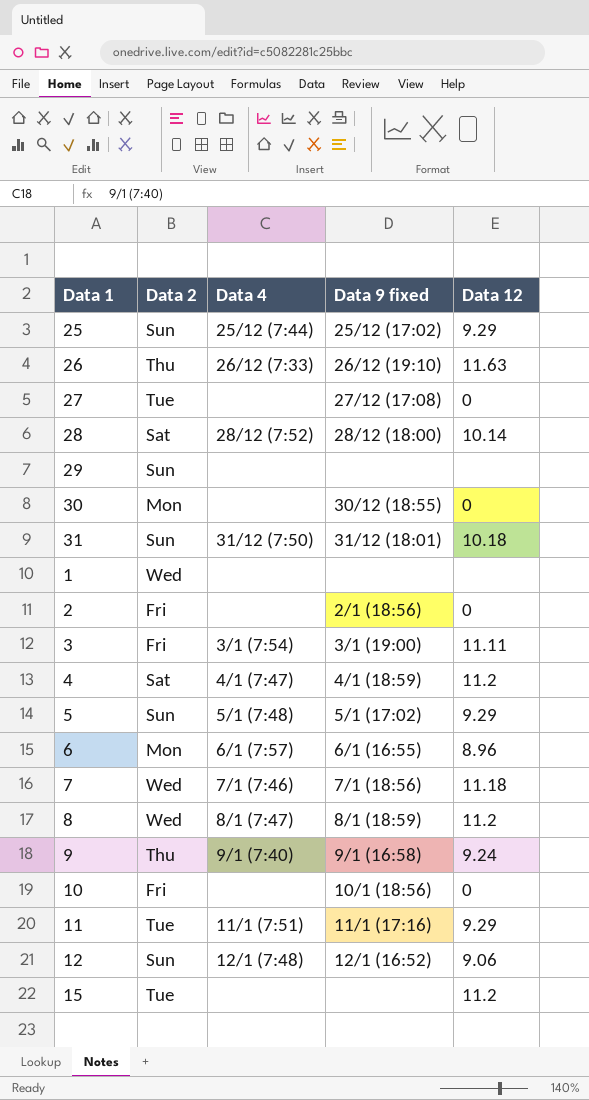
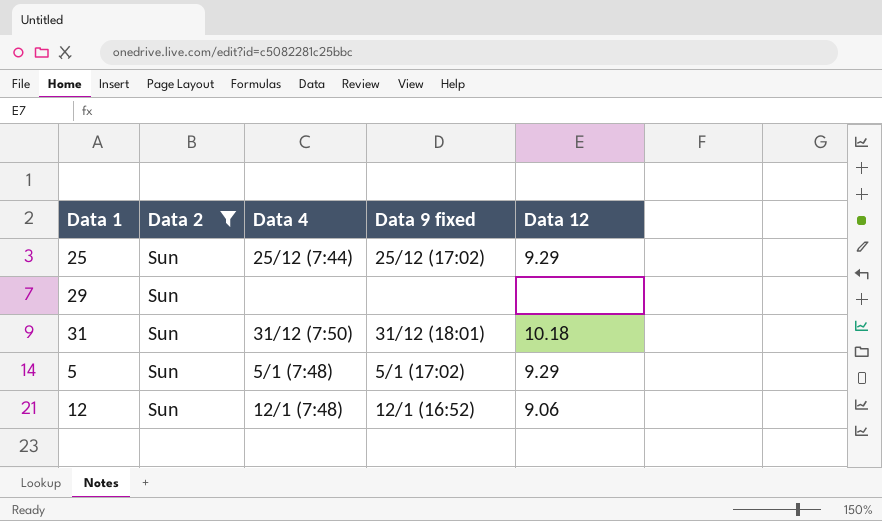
filter: none -> Data 2 = Sun

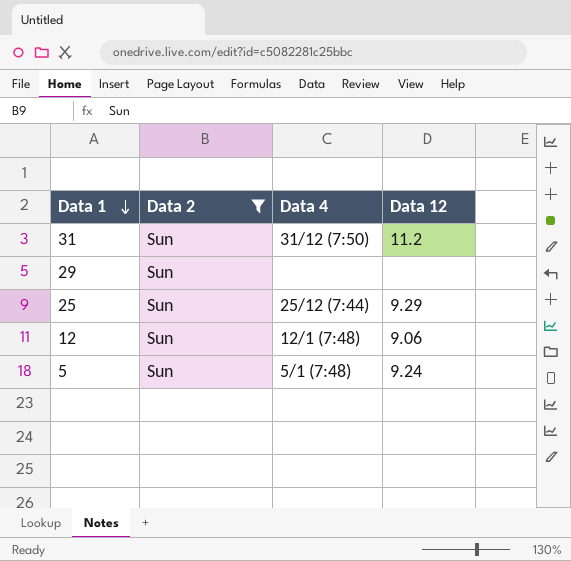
row order: none -> Data 1 descending
column Data 9 fixed | position: 4 -> none
31 | Data 12: 10.18 -> 11.2
5 | Data 12: 9.29 -> 9.24

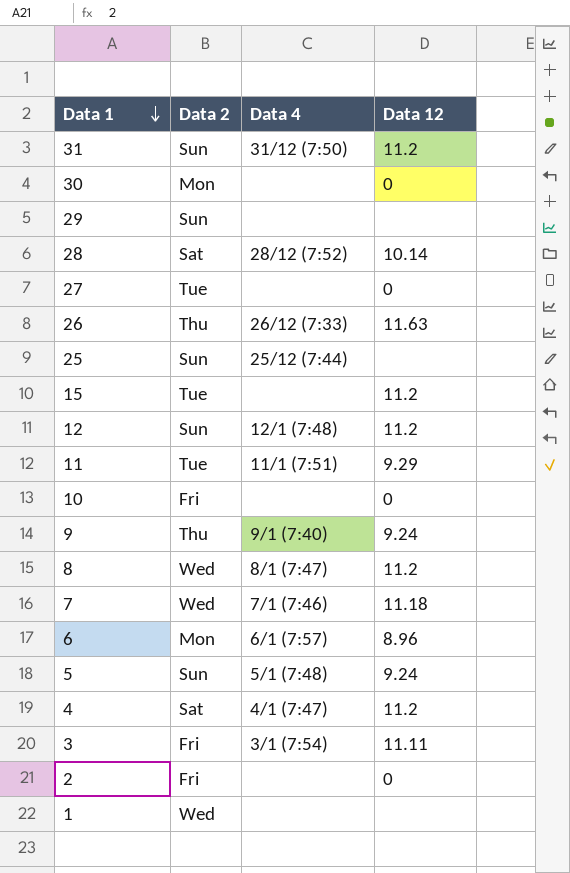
filter: Data 2 = Sun -> none
25 | Data 12: 9.29 -> none
12 | Data 12: 9.06 -> 11.2

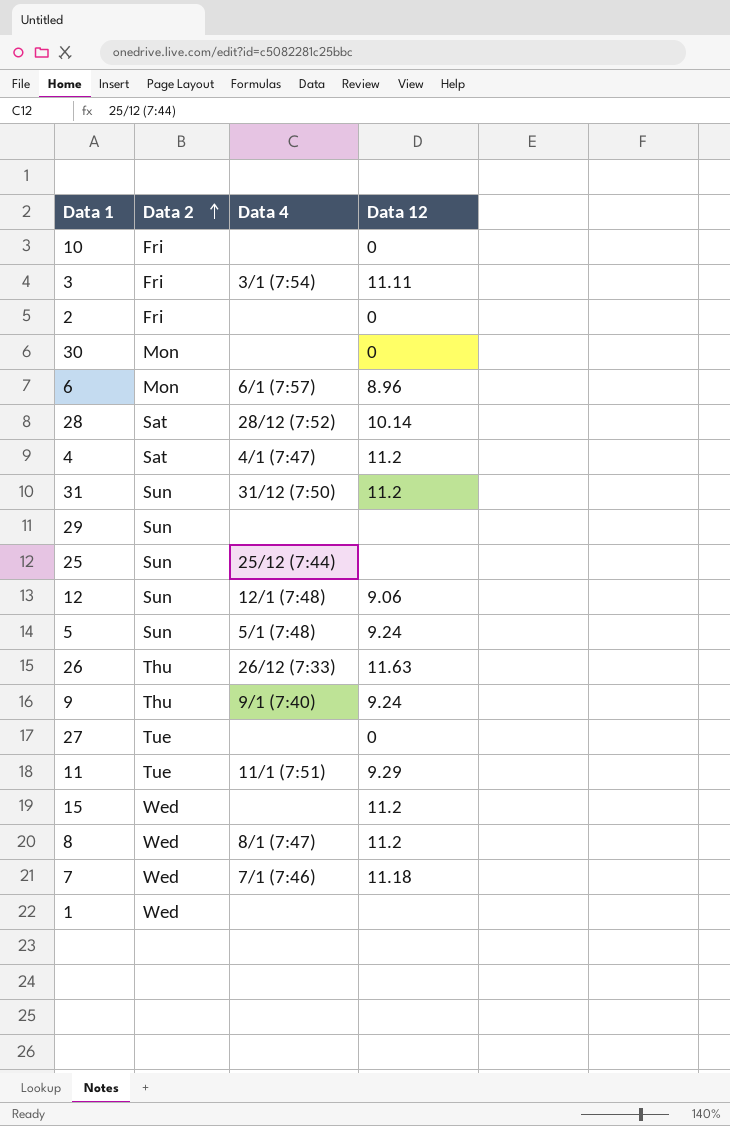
row order: Data 1 descending -> Data 2 ascending
12 | Data 12: 11.2 -> 9.06
15 | Data 2: Tue -> Wed

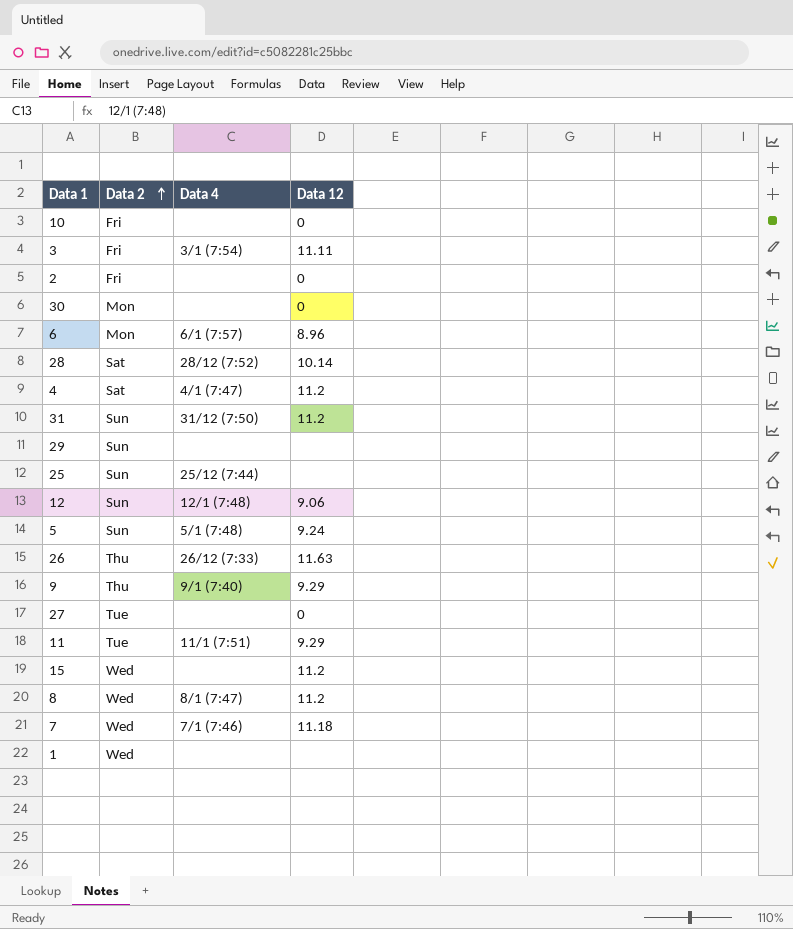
9 | Data 12: 9.24 -> 9.29

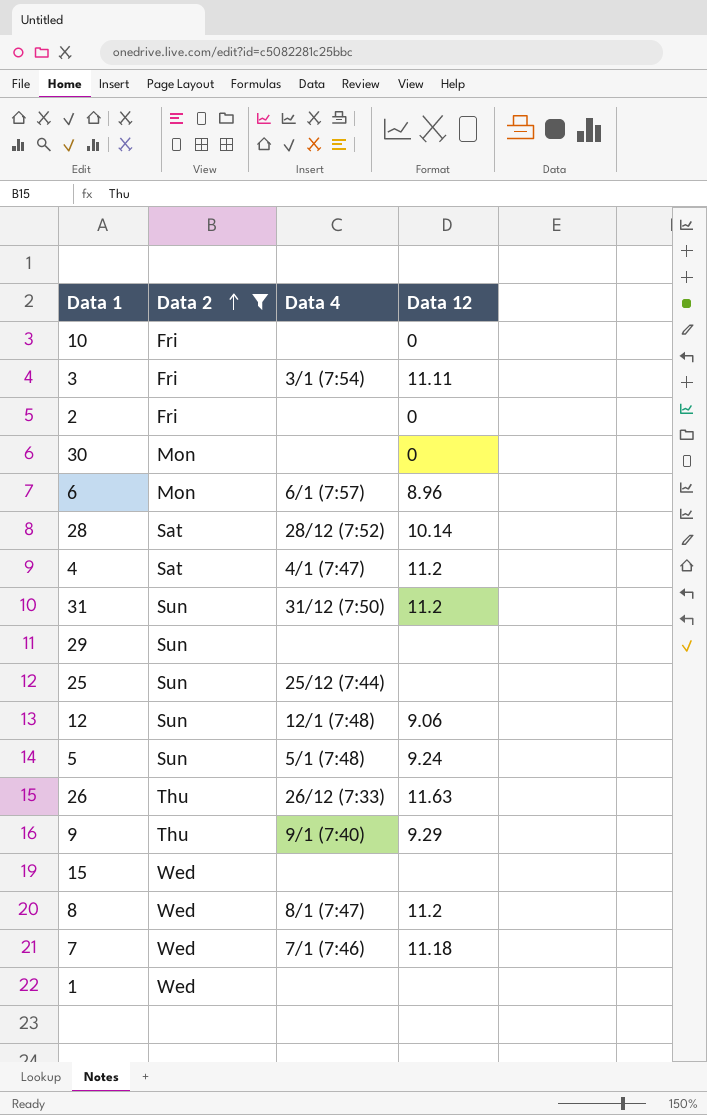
filter: none -> Data 2 != Tue
15 | Data 12: 11.2 -> none

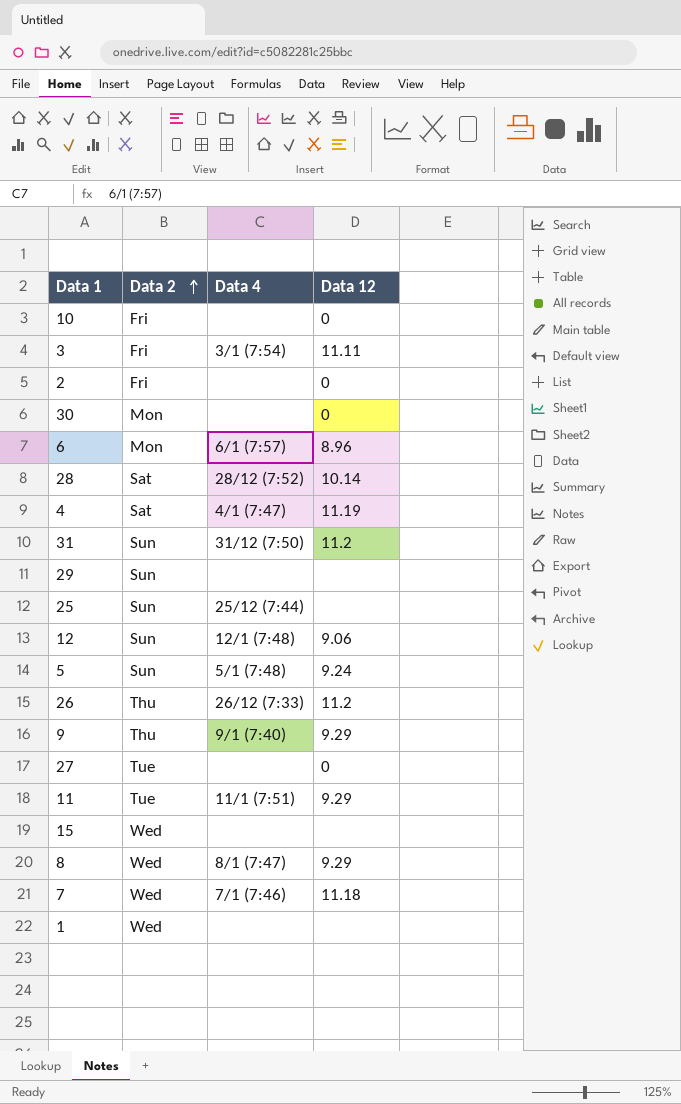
filter: Data 2 != Tue -> none
4 | Data 12: 11.2 -> 11.19
26 | Data 12: 11.63 -> 11.2
8 | Data 12: 11.2 -> 9.29

